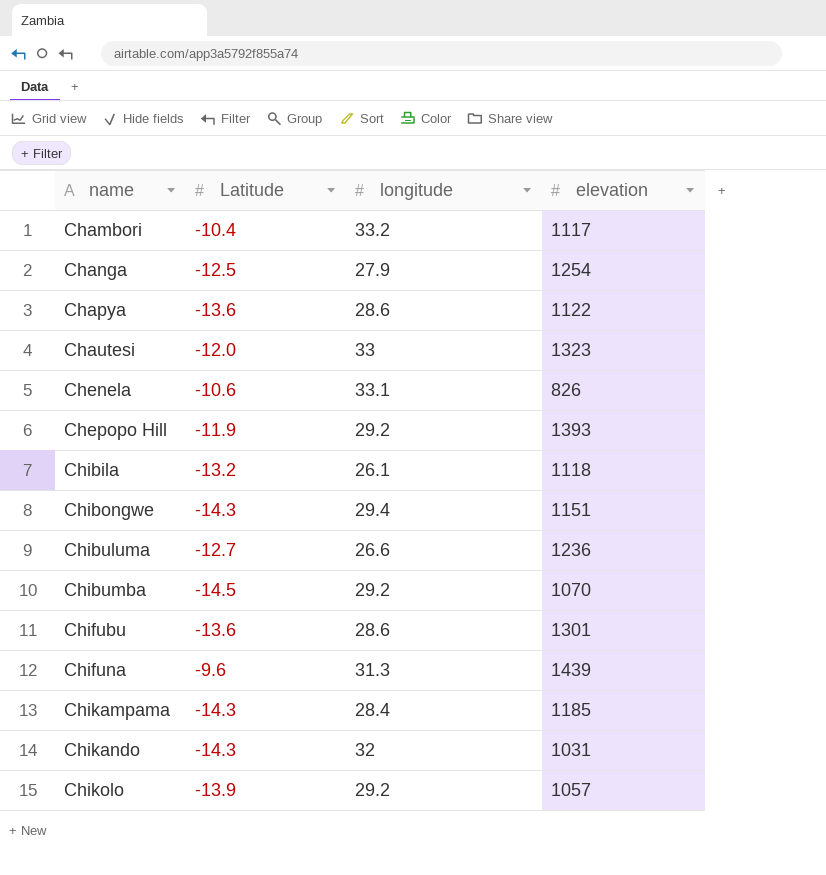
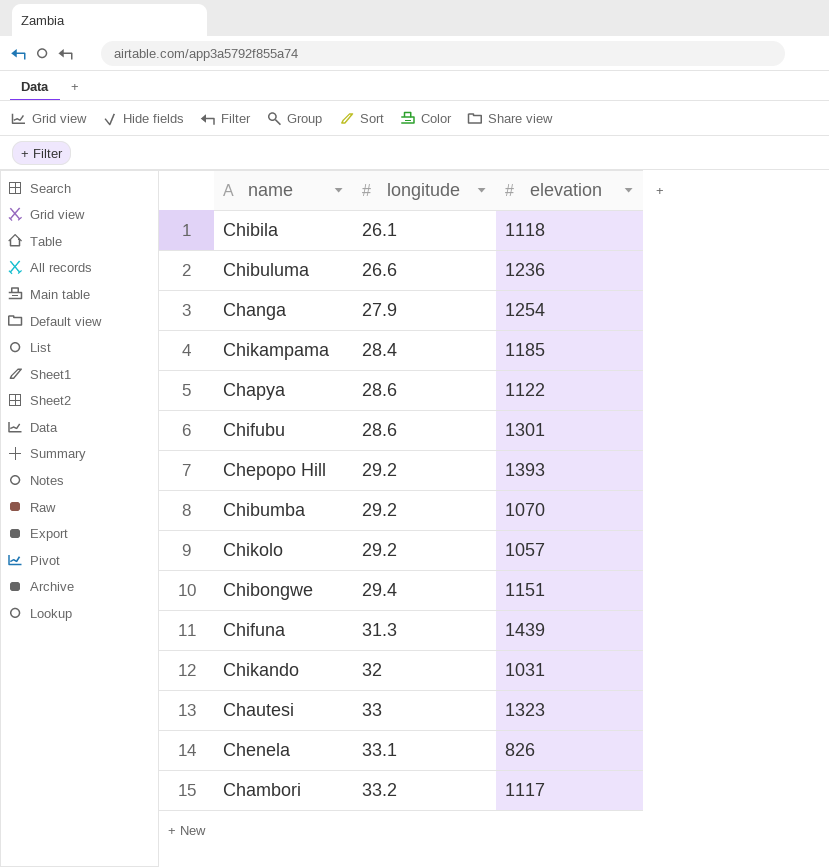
row order: name ascending -> longitude ascending
column Latitude | position: 2 -> none

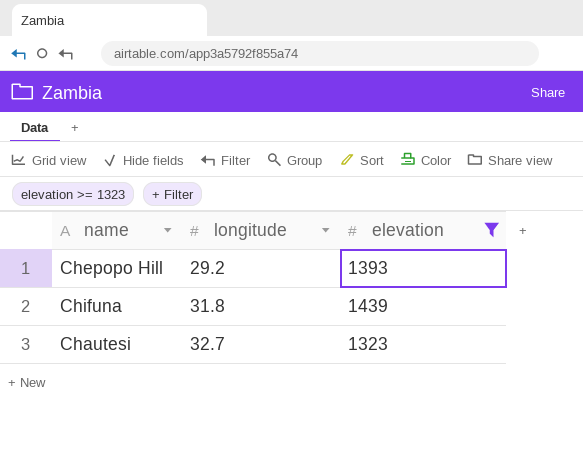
filter: none -> elevation >= 1323
Chifuna | longitude: 31.3 -> 31.8
Chautesi | longitude: 33 -> 32.7

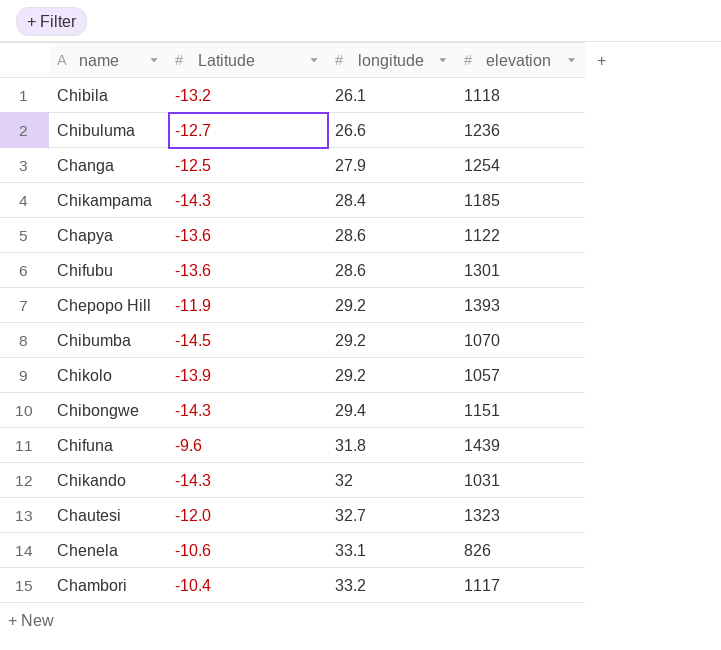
filter: elevation >= 1323 -> none
column Latitude | position: none -> 2

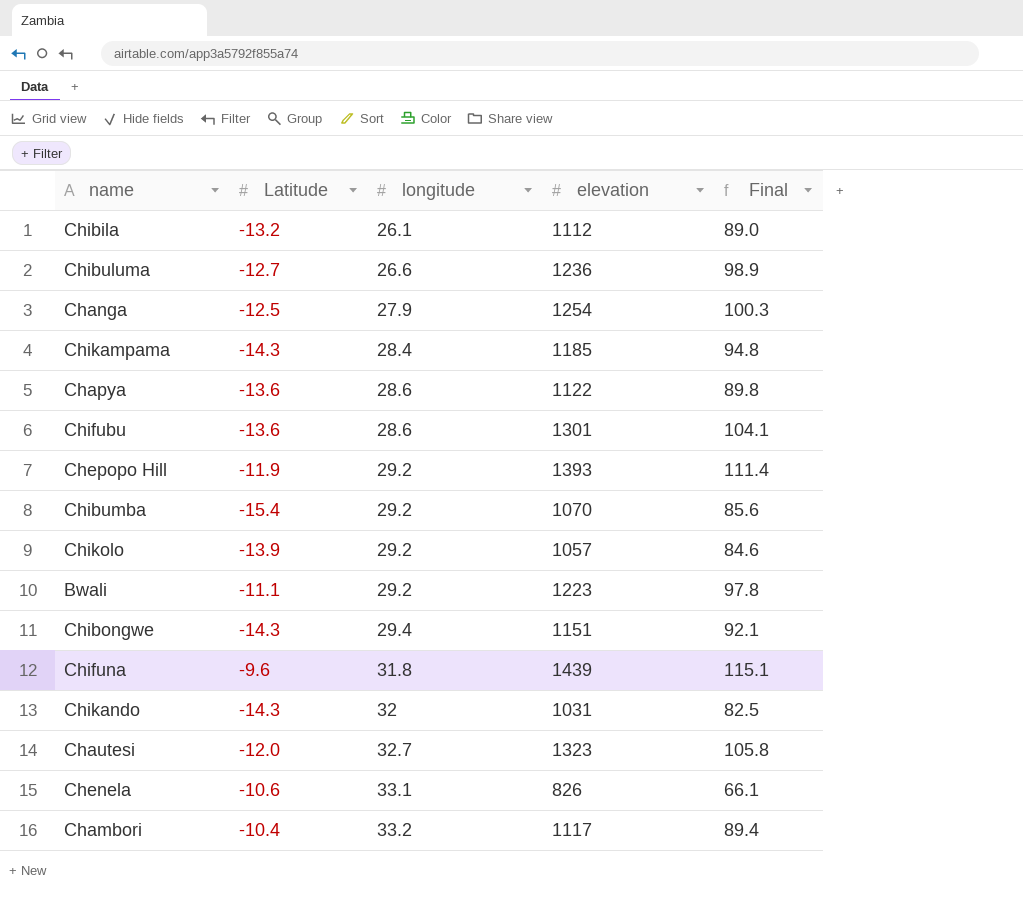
column Final | formula: none -> [elevation] * 0.08
Chibila | elevation: 1118 -> 1112
Chibumba | Latitude: -14.5 -> -15.4
row Bwali: none -> -11.1 | 29.2 | 1223 | 97.8

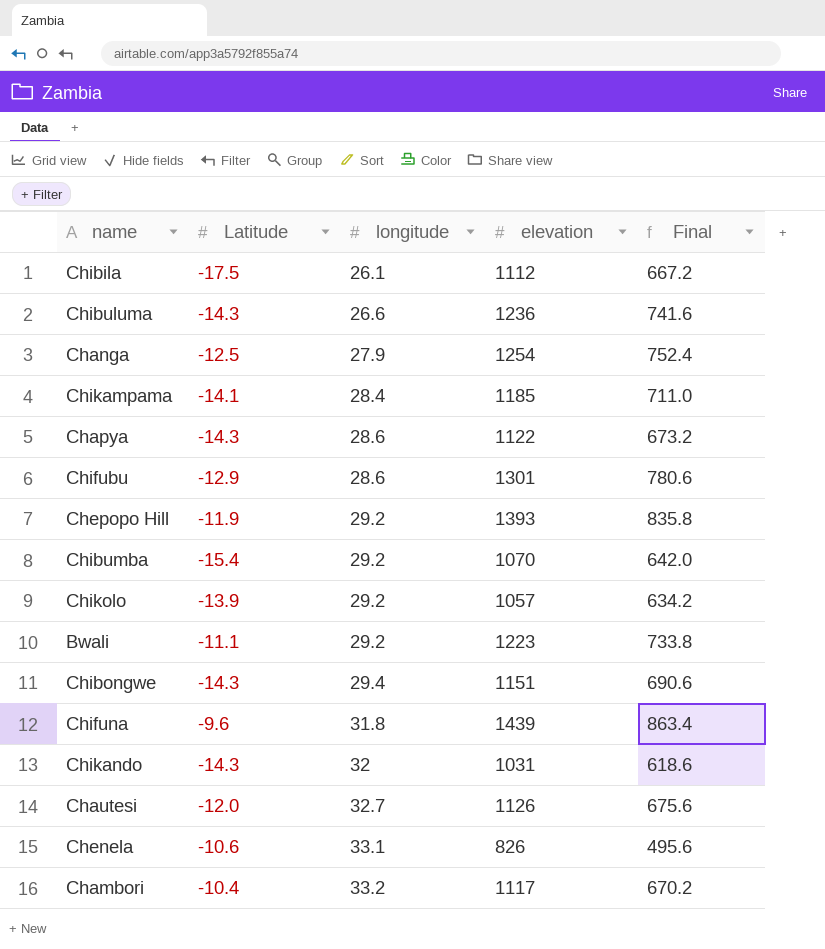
column Final | formula: [elevation] * 0.08 -> [elevation] * 0.6
Chibila | Latitude: -13.2 -> -17.5
Chibuluma | Latitude: -12.7 -> -14.3
Chikampama | Latitude: -14.3 -> -14.1
Chapya | Latitude: -13.6 -> -14.3
Chifubu | Latitude: -13.6 -> -12.9
Chautesi | elevation: 1323 -> 1126

